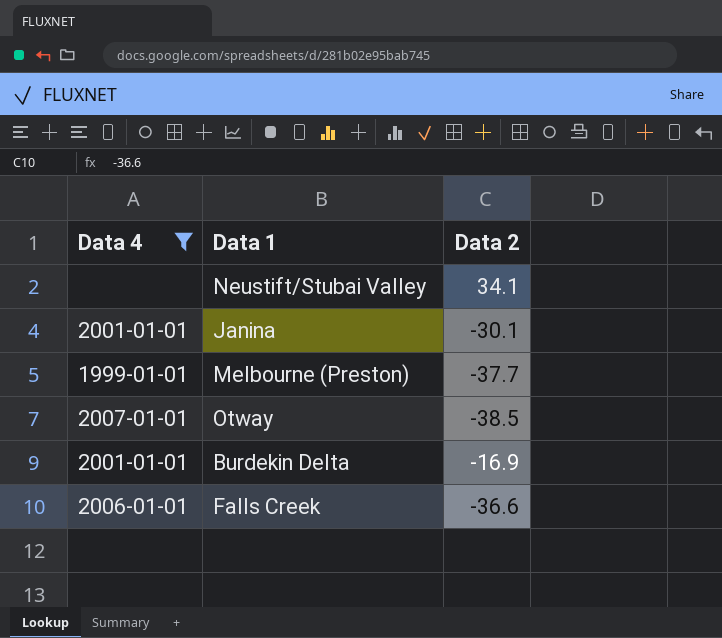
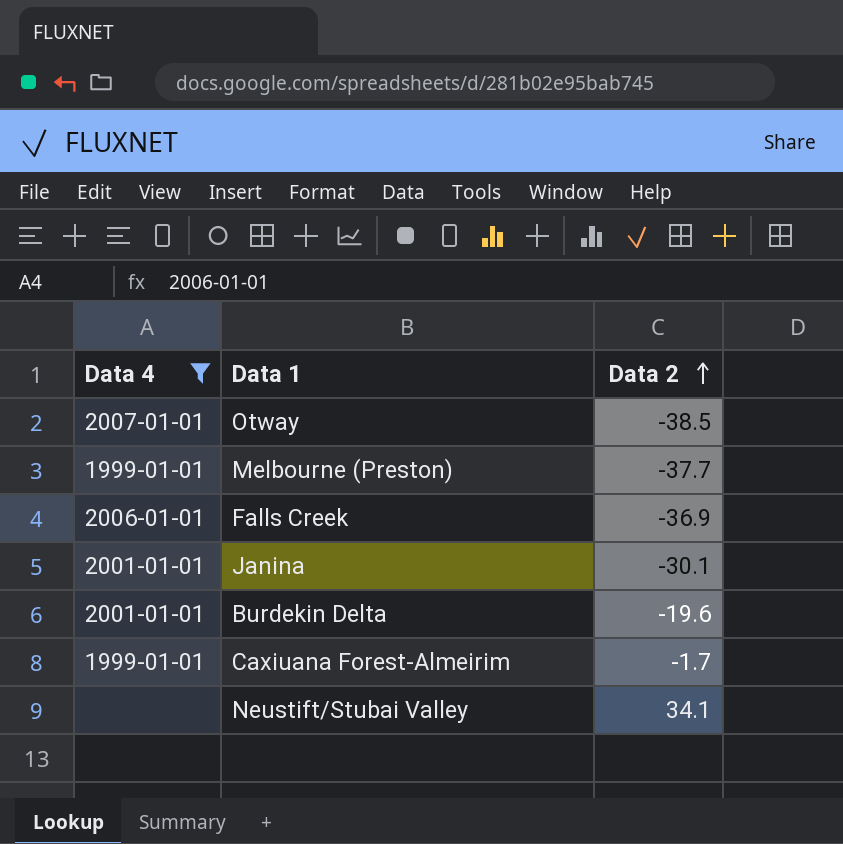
row order: none -> Data 2 ascending
Falls Creek | Data 2: -36.6 -> -36.9
Burdekin Delta | Data 2: -16.9 -> -19.6
row Caxiuana Forest-Almeirim: none -> 1999-01-01 | -1.7

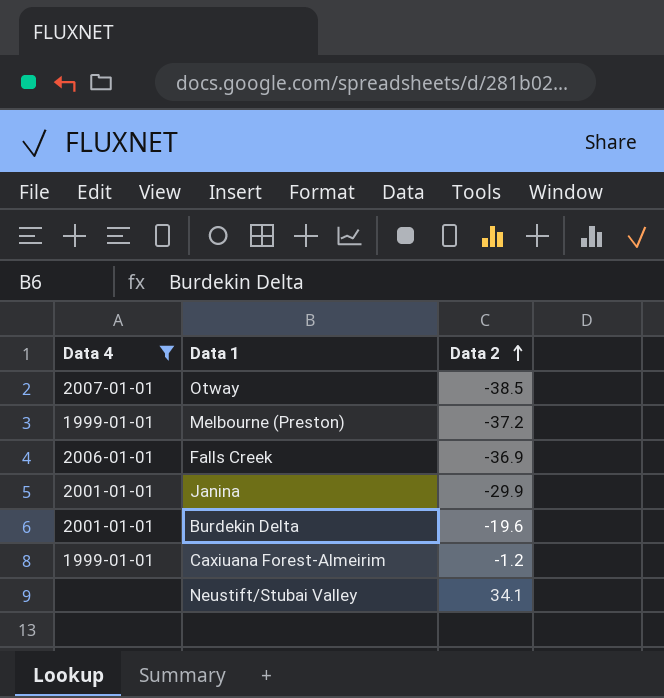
Melbourne (Preston) | Data 2: -37.7 -> -37.2
Janina | Data 2: -30.1 -> -29.9
Caxiuana Forest-Almeirim | Data 2: -1.7 -> -1.2

